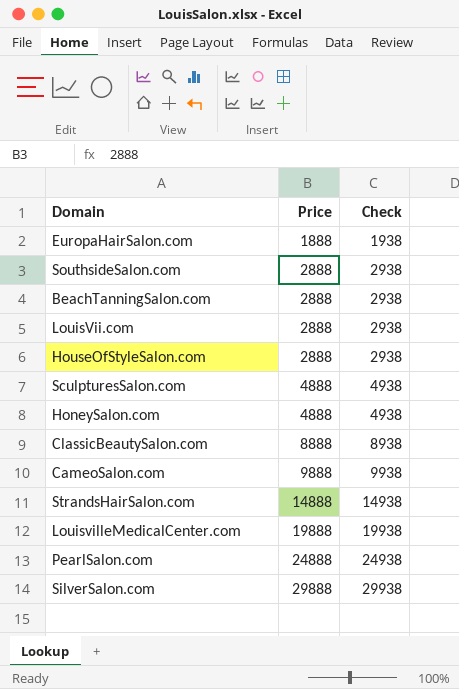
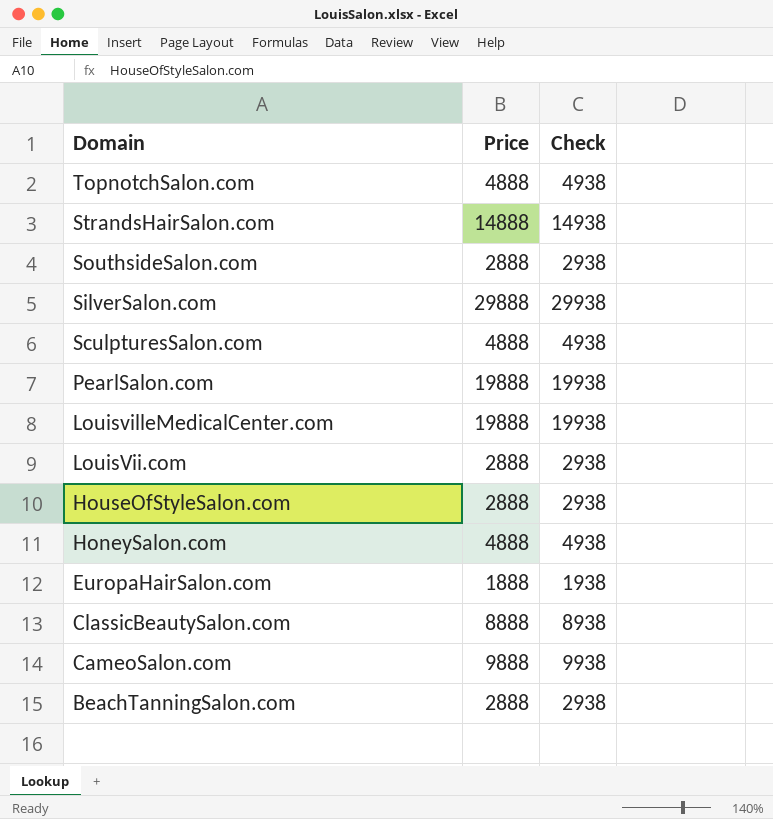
row order: Price ascending -> Domain descending
row TopnotchSalon.com: none -> 4888 | 4938
PearlSalon.com | Price: 24888 -> 19888
PearlSalon.com | Check: 24938 -> 19938

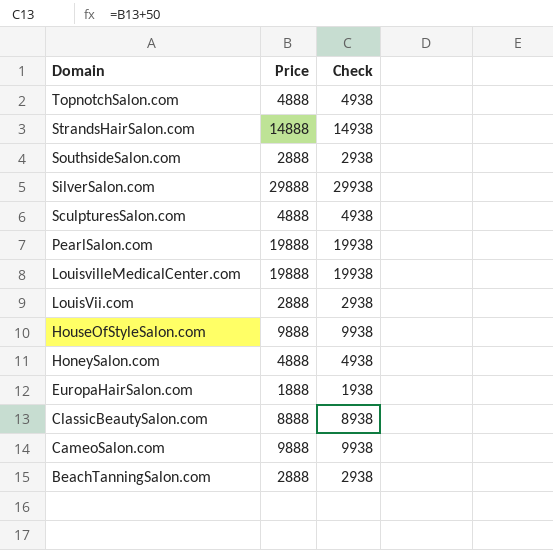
HouseOfStyleSalon.com | Price: 2888 -> 9888
HouseOfStyleSalon.com | Check: 2938 -> 9938

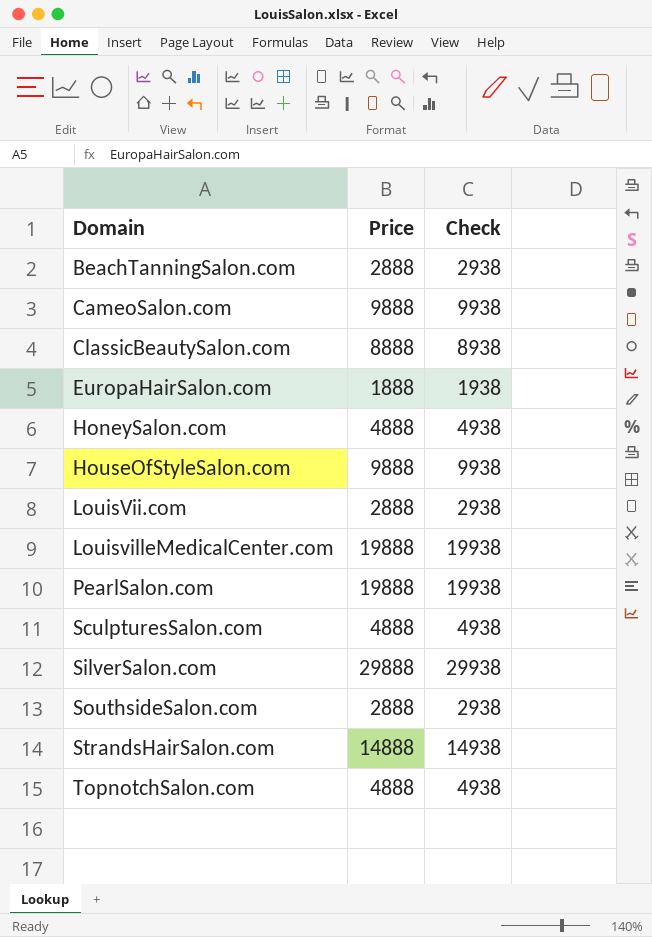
row order: Domain descending -> Domain ascending

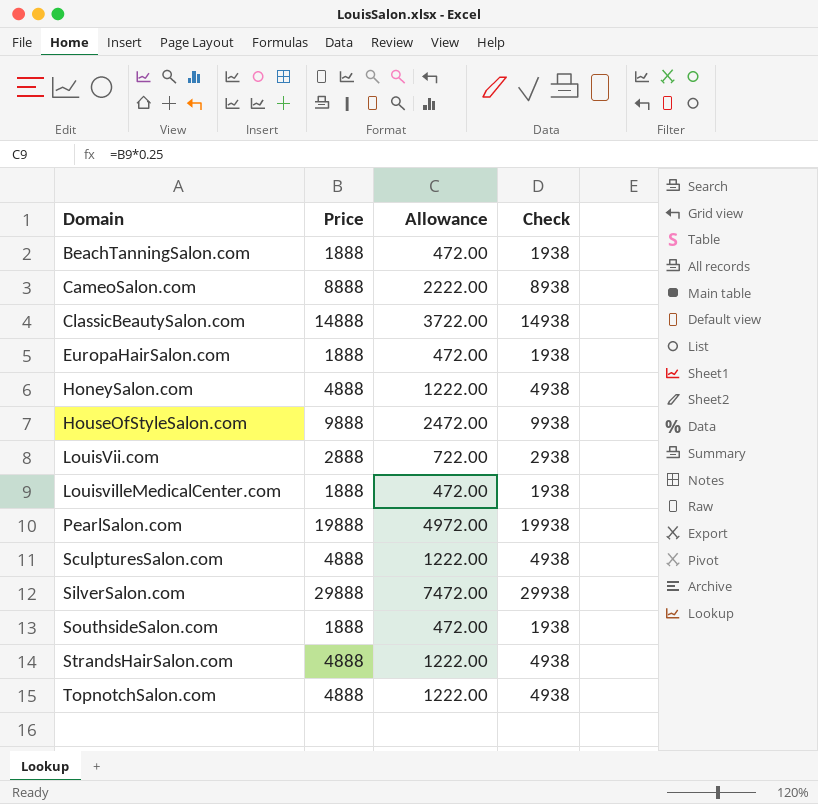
column Allowance | formula: none -> [Price] * 0.25
BeachTanningSalon.com | Price: 2888 -> 1888
BeachTanningSalon.com | Check: 2938 -> 1938
CameoSalon.com | Price: 9888 -> 8888
CameoSalon.com | Check: 9938 -> 8938
ClassicBeautySalon.com | Price: 8888 -> 14888
ClassicBeautySalon.com | Check: 8938 -> 14938
LouisvilleMedicalCenter.com | Price: 19888 -> 1888
LouisvilleMedicalCenter.com | Check: 19938 -> 1938
SouthsideSalon.com | Price: 2888 -> 1888
SouthsideSalon.com | Check: 2938 -> 1938
StrandsHairSalon.com | Price: 14888 -> 4888
StrandsHairSalon.com | Check: 14938 -> 4938

